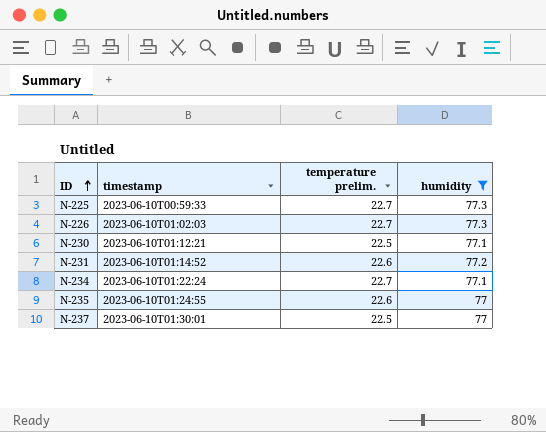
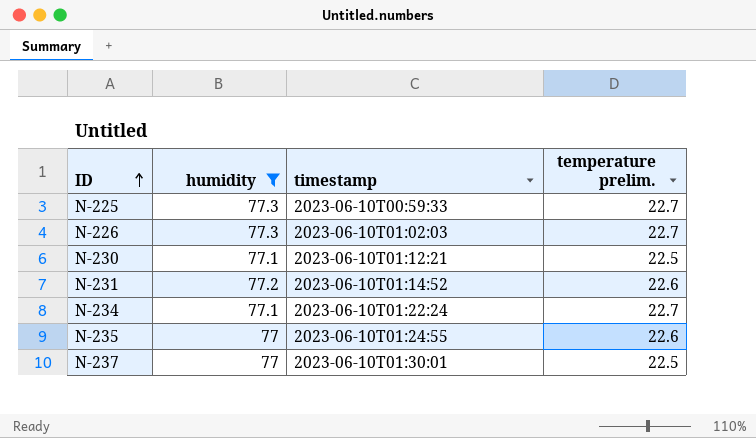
column humidity | position: 4 -> 2

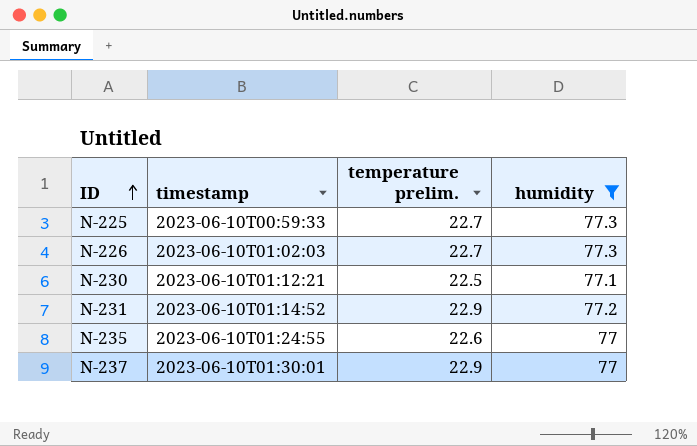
column humidity | position: 2 -> 4
row N-234: 77.1 | 2023-06-10T01:22:24 | 22.7 -> none
N-231 | temperature prelim.: 22.6 -> 22.9
N-237 | temperature prelim.: 22.5 -> 22.9

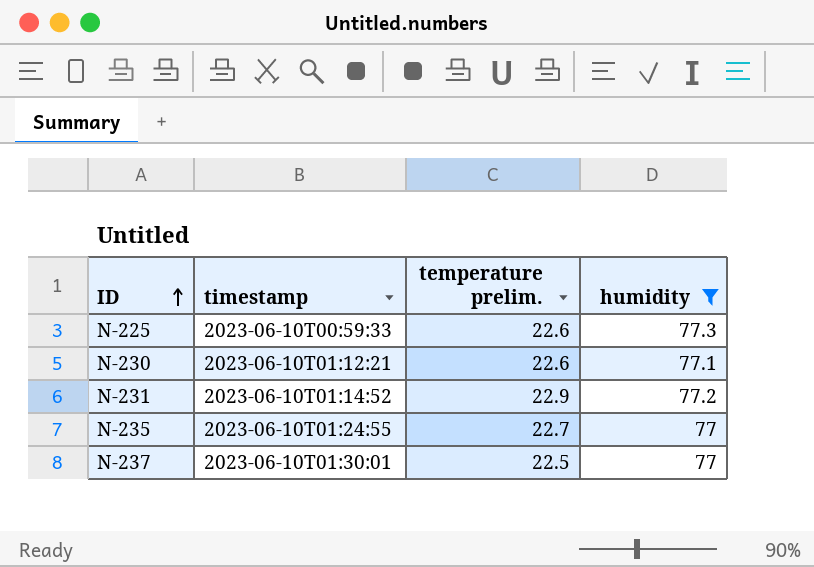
row N-226: 2023-06-10T01:02:03 | 22.7 | 77.3 -> none
N-225 | temperature prelim.: 22.7 -> 22.6
N-230 | temperature prelim.: 22.5 -> 22.6
N-235 | temperature prelim.: 22.6 -> 22.7
N-237 | temperature prelim.: 22.9 -> 22.5

